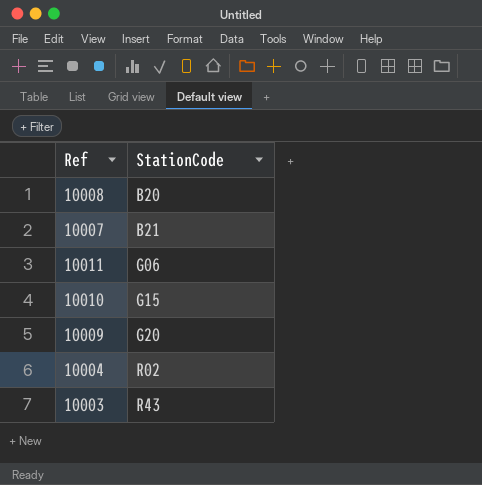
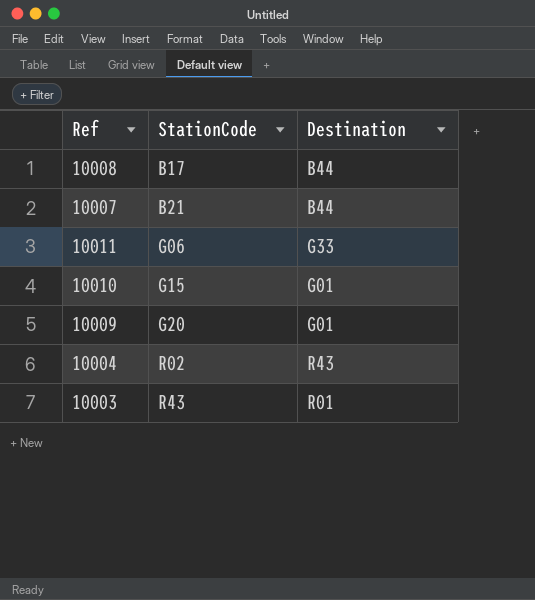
column Destination | position: none -> 3
10008 | StationCode: B20 -> B17

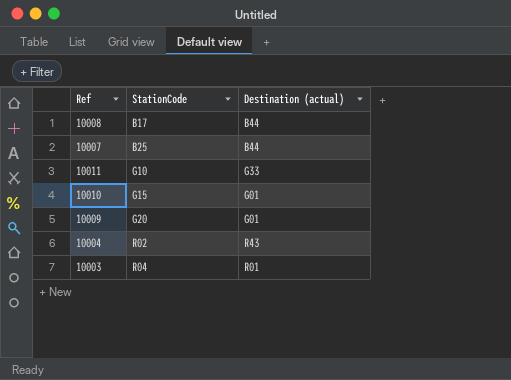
column name: Destination -> Destination (actual)
10007 | StationCode: B21 -> B25
10011 | StationCode: G06 -> G10
10003 | StationCode: R43 -> R04

